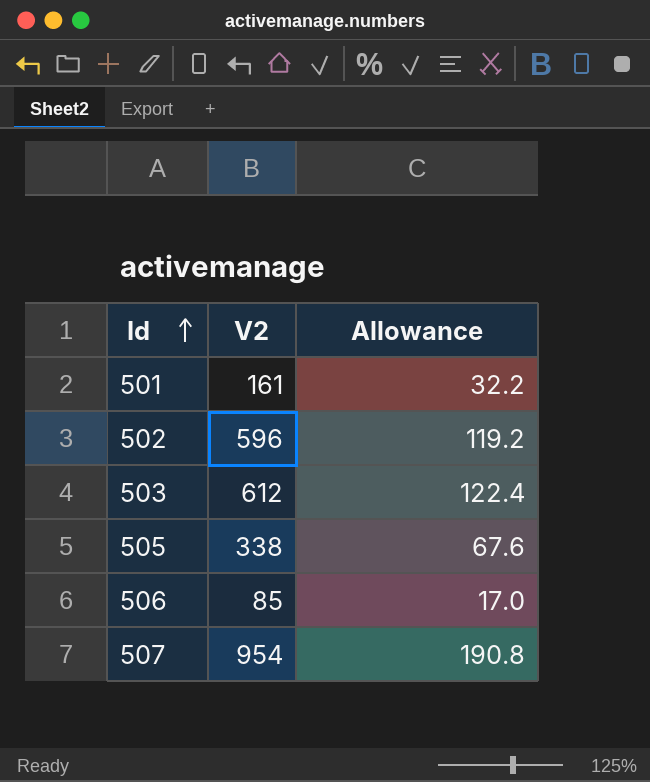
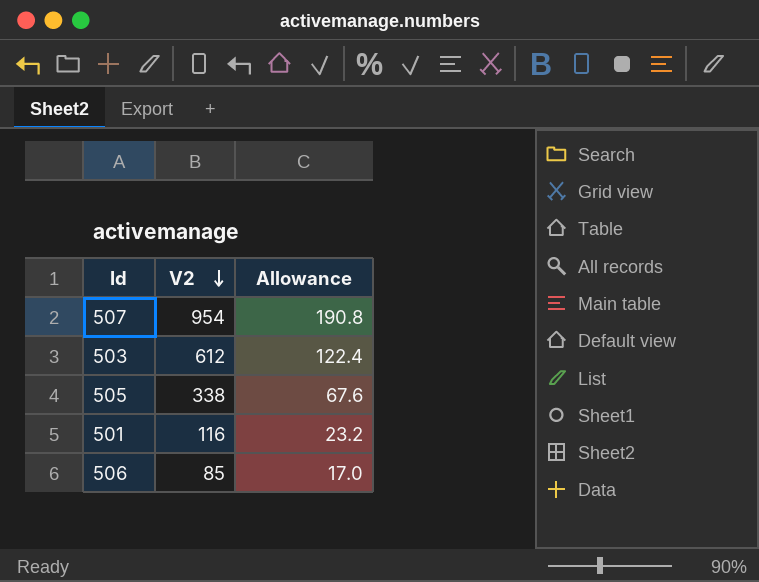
row order: Id ascending -> V2 descending
row 502: 596 | 119.2 -> none
501 | V2: 161 -> 116
501 | Allowance: 32.2 -> 23.2

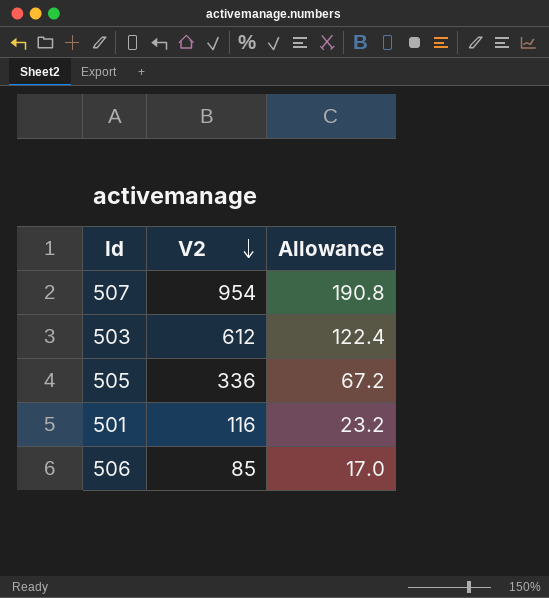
505 | V2: 338 -> 336
505 | Allowance: 67.6 -> 67.2

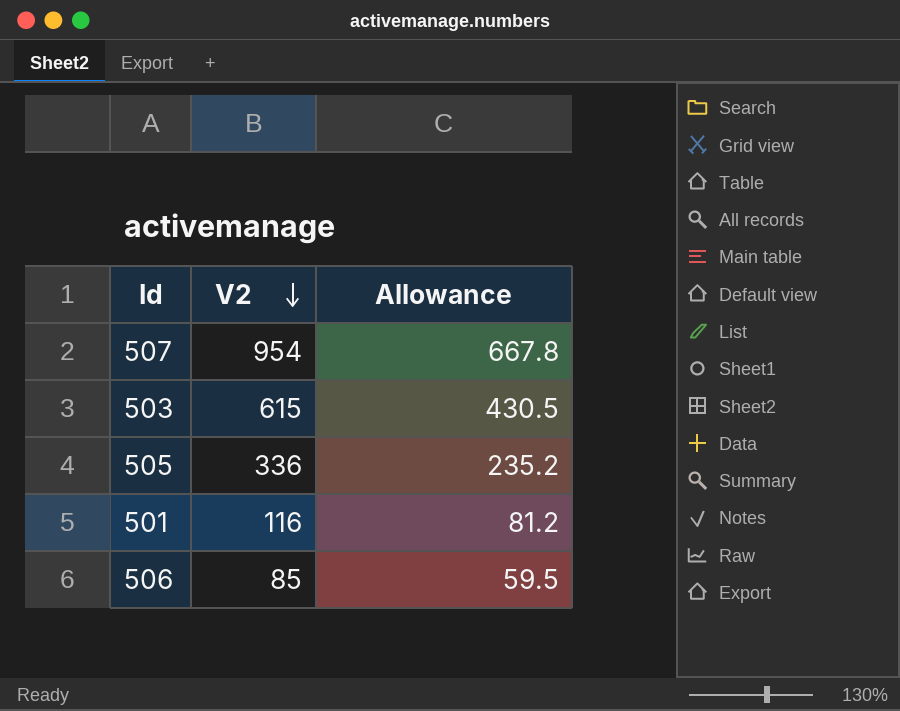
column Allowance | formula: [V2] * 0.2 -> [V2] * 0.7
503 | V2: 612 -> 615

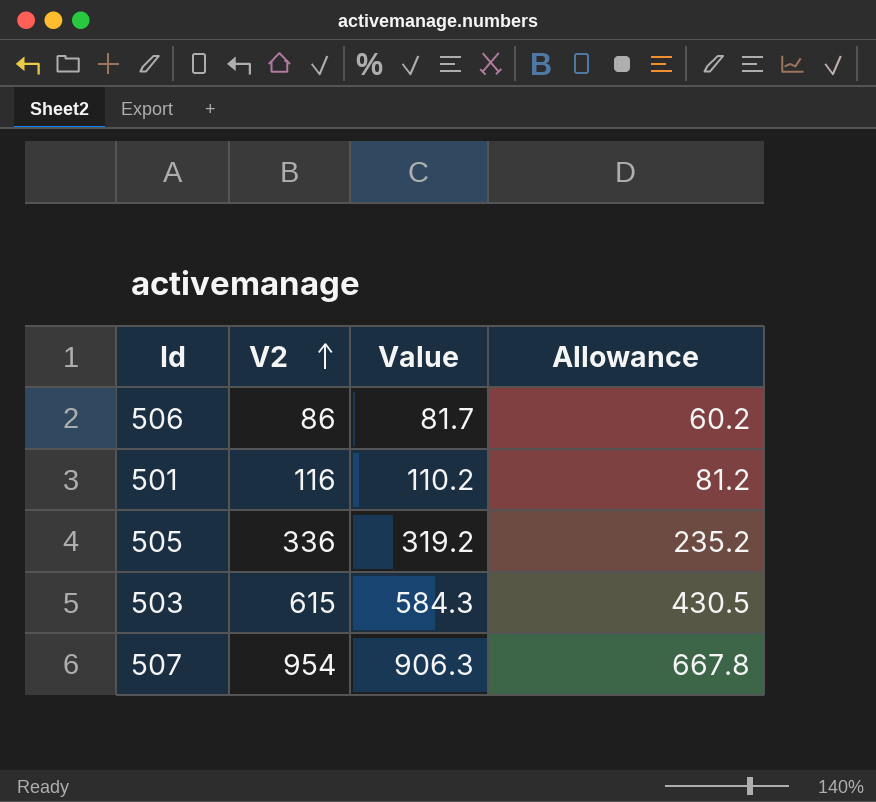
row order: V2 descending -> V2 ascending
column Value | formula: none -> [V2] * 0.95
506 | V2: 85 -> 86
506 | Allowance: 59.5 -> 60.2

